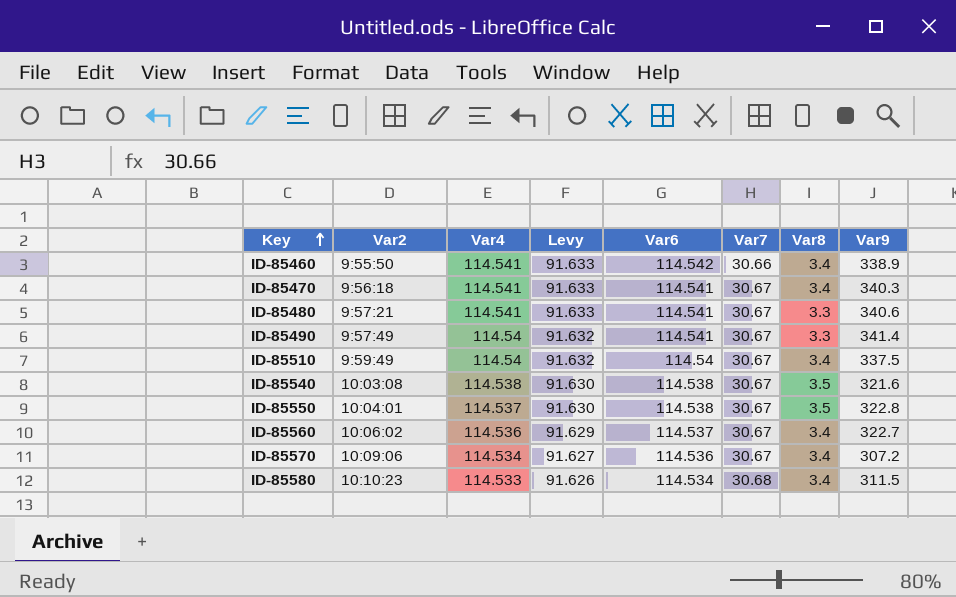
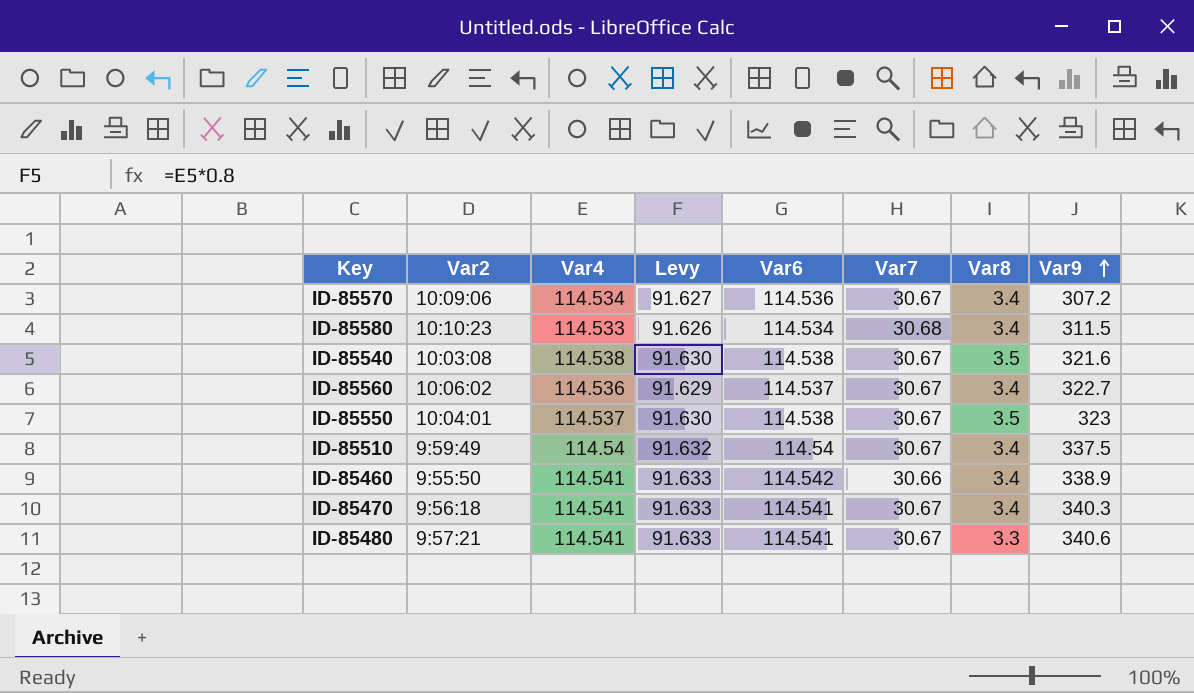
row order: Key ascending -> Var9 ascending
row ID-85490: 9:57:49 | 114.54 | 91.632 | 114.541 | 30.67 | 3.3 | 341.4 -> none
ID-85550 | Var9: 322.8 -> 323

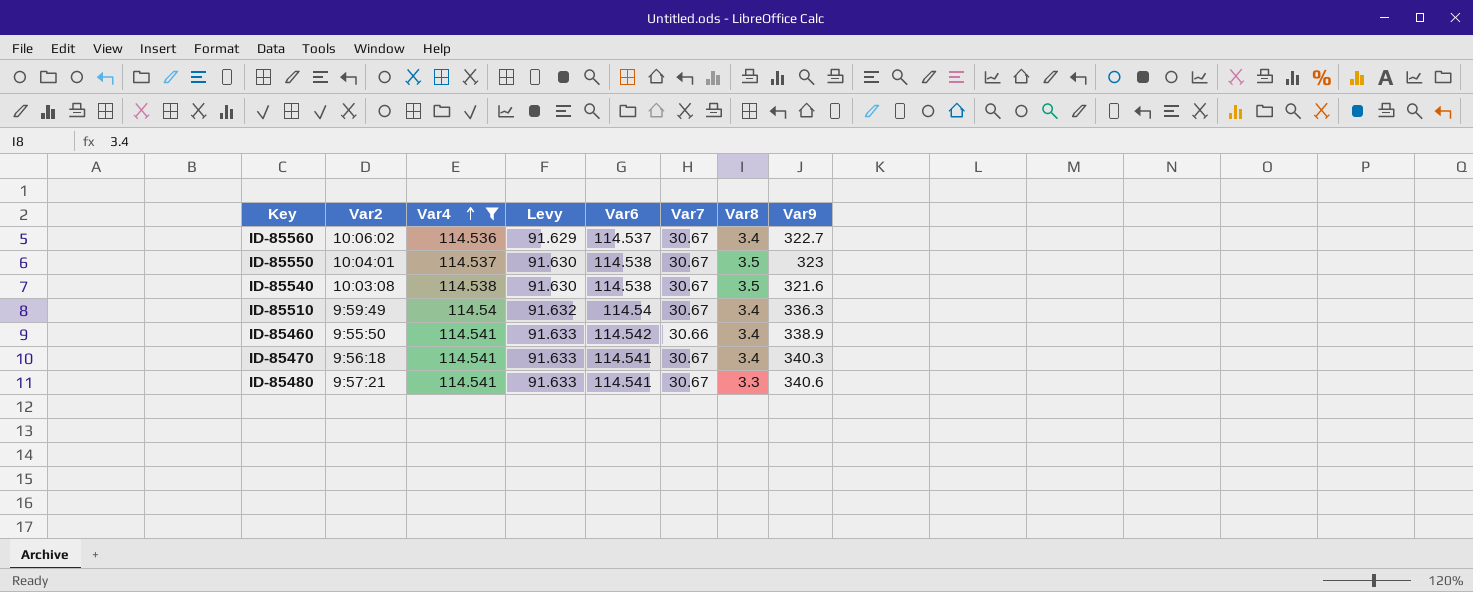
filter: none -> Var4 >= 114.536
row order: Var9 ascending -> Var4 ascending
ID-85510 | Var9: 337.5 -> 336.3

